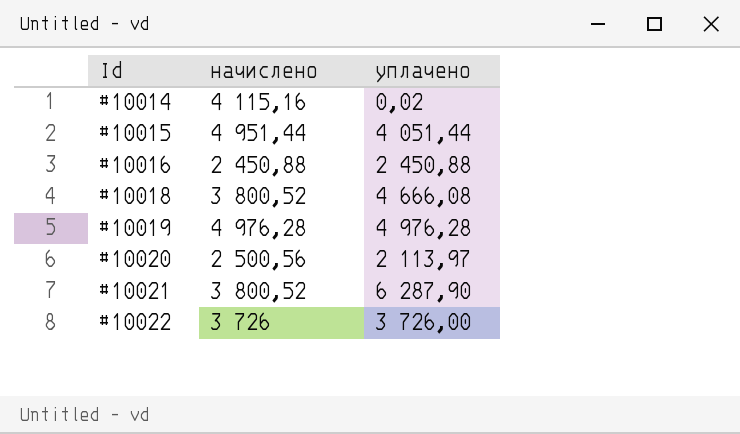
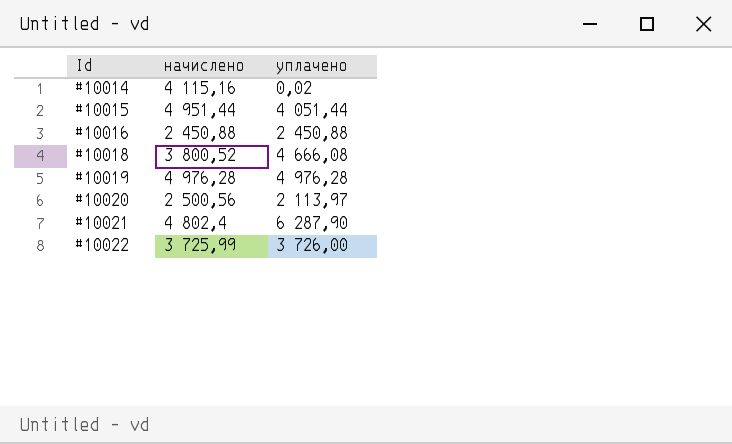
#10021 | начислено: 3 800,52 -> 4 802,4
#10022 | начислено: 3 726 -> 3 725,99

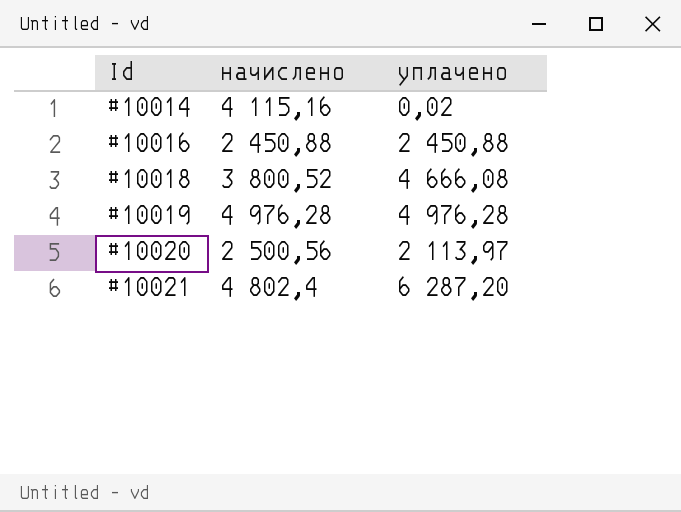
row #10015: 4 951,44 | 4 051,44 -> none
row #10022: 3 725,99 | 3 726,00 -> none
#10021 | уплачено: 6 287,90 -> 6 287,20

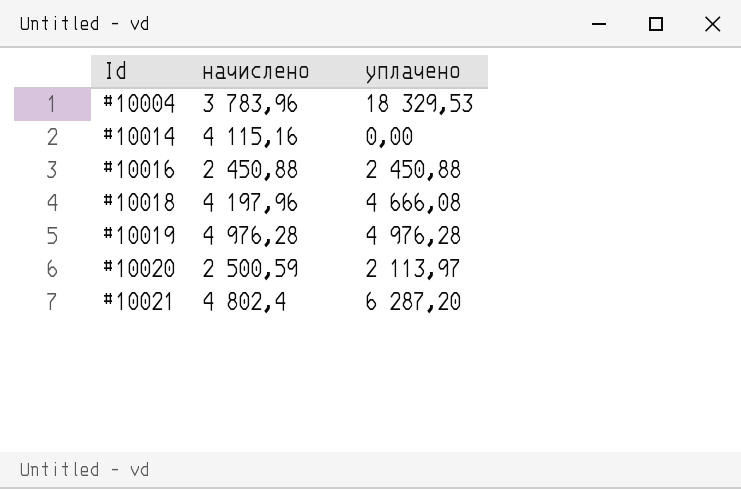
row #10004: none -> 3 783,96 | 18 329,53
#10014 | уплачено: 0,02 -> 0,00
#10018 | начислено: 3 800,52 -> 4 197,96
#10020 | начислено: 2 500,56 -> 2 500,59

